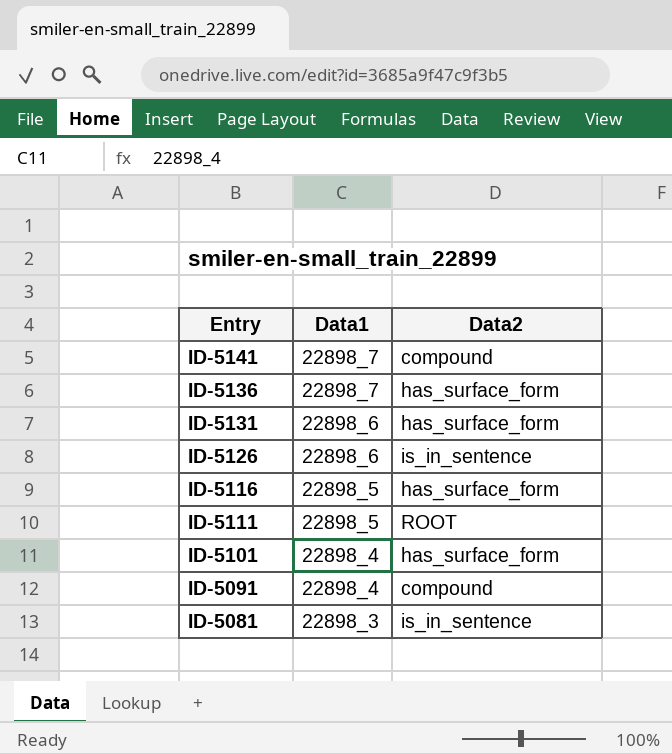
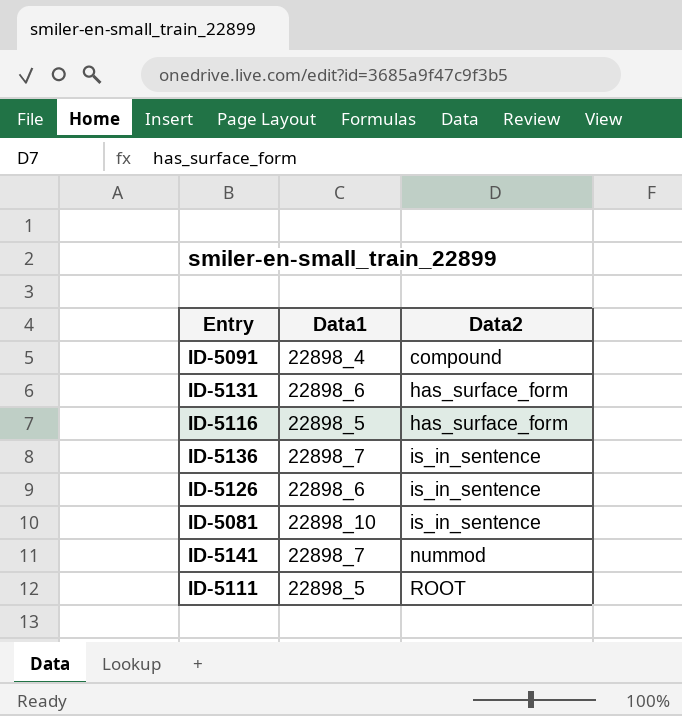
row order: Entry descending -> Data2 ascending
row ID-5101: 22898_4 | has_surface_form -> none
ID-5136 | Data2: has_surface_form -> is_in_sentence
ID-5081 | Data1: 22898_3 -> 22898_10
ID-5141 | Data2: compound -> nummod

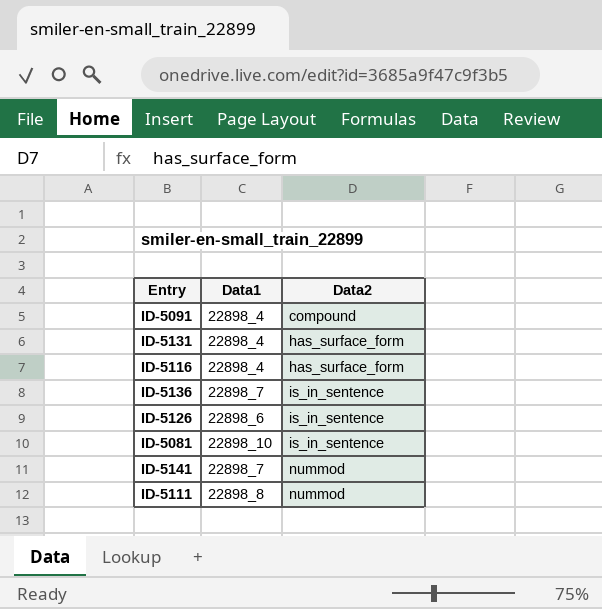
ID-5131 | Data1: 22898_6 -> 22898_4
ID-5116 | Data1: 22898_5 -> 22898_4
ID-5111 | Data1: 22898_5 -> 22898_8
ID-5111 | Data2: ROOT -> nummod

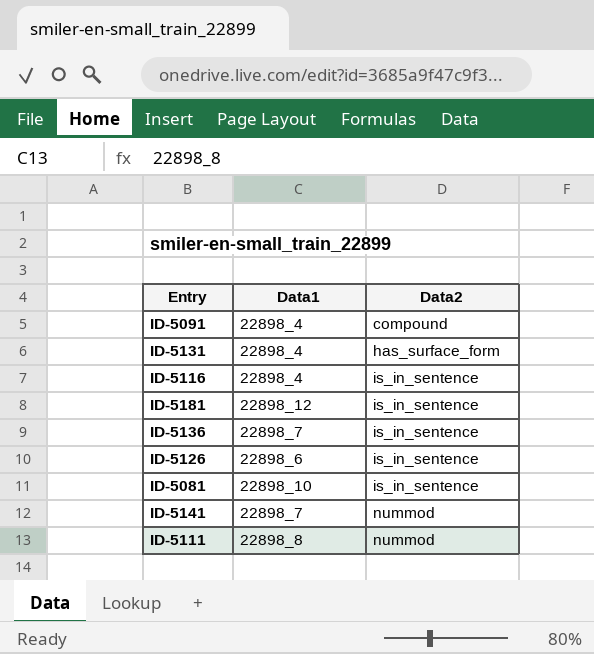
ID-5116 | Data2: has_surface_form -> is_in_sentence
row ID-5181: none -> 22898_12 | is_in_sentence

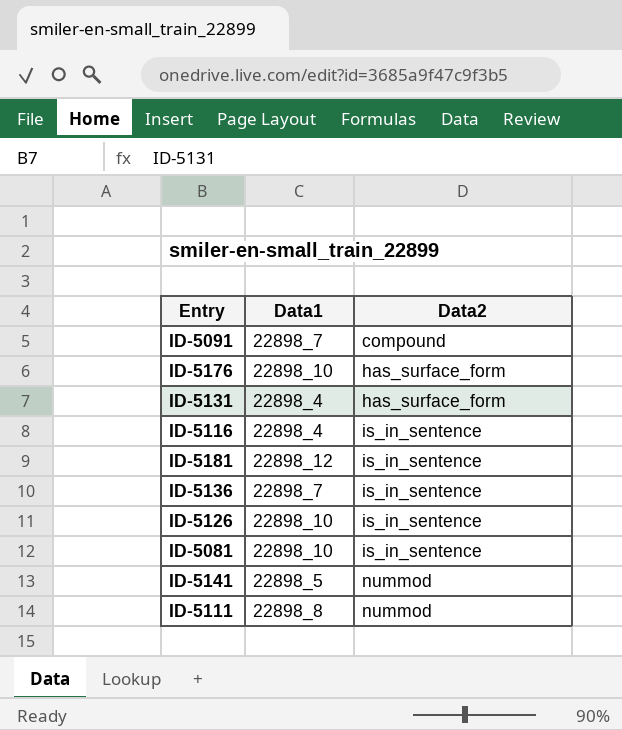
ID-5091 | Data1: 22898_4 -> 22898_7
row ID-5176: none -> 22898_10 | has_surface_form
ID-5126 | Data1: 22898_6 -> 22898_10
ID-5141 | Data1: 22898_7 -> 22898_5

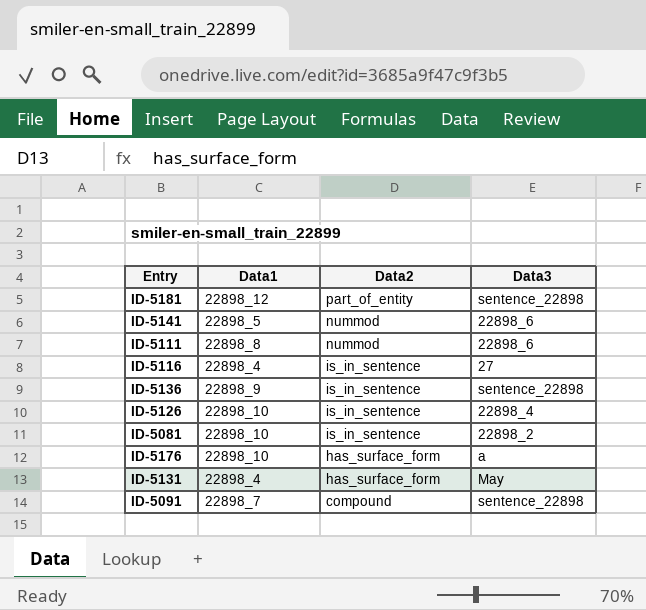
row order: Data2 ascending -> Data2 descending
column Data3 | position: none -> 4
ID-5181 | Data2: is_in_sentence -> part_of_entity
ID-5136 | Data1: 22898_7 -> 22898_9

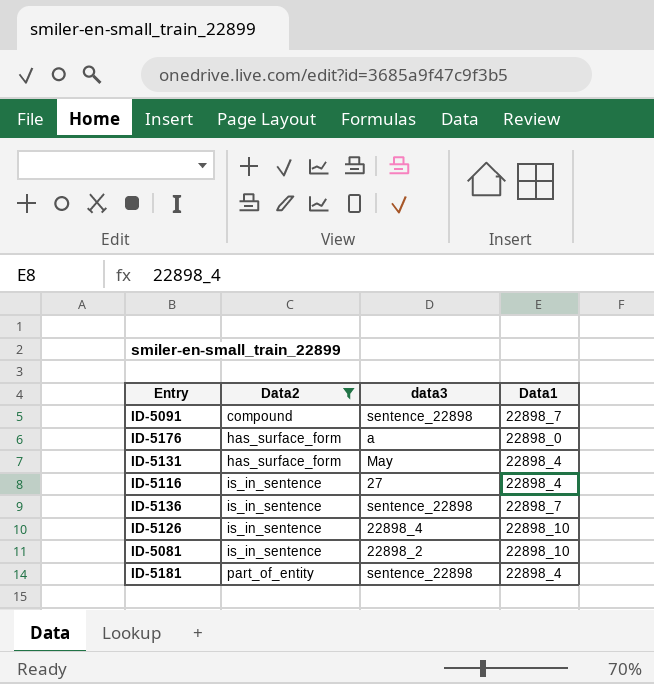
filter: none -> Data2 != nummod
row order: Data2 descending -> Data2 ascending
column name: Data3 -> data3
column Data1 | position: 2 -> 4
ID-5176 | Data1: 22898_10 -> 22898_0
ID-5136 | Data1: 22898_9 -> 22898_7
ID-5181 | Data1: 22898_12 -> 22898_4

